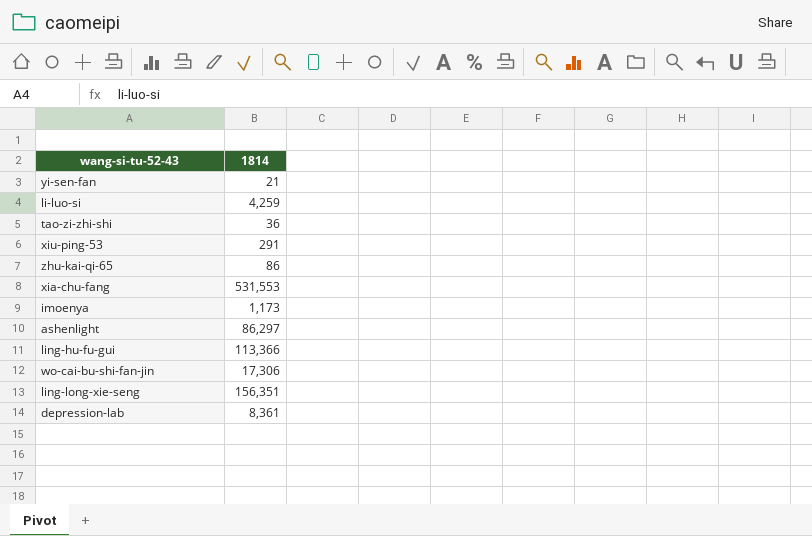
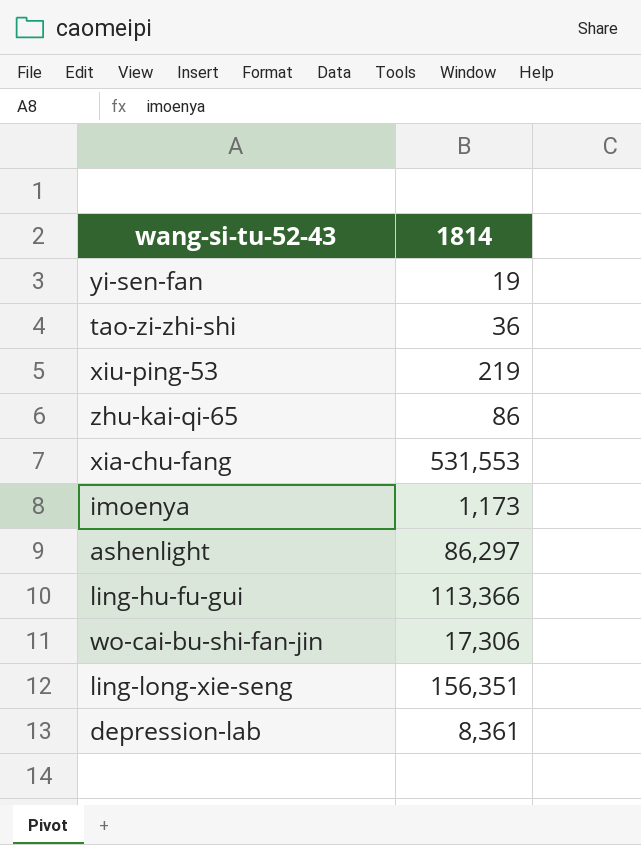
row li-luo-si: 4,259 -> none
yi-sen-fan | 1814: 21 -> 19
xiu-ping-53 | 1814: 291 -> 219

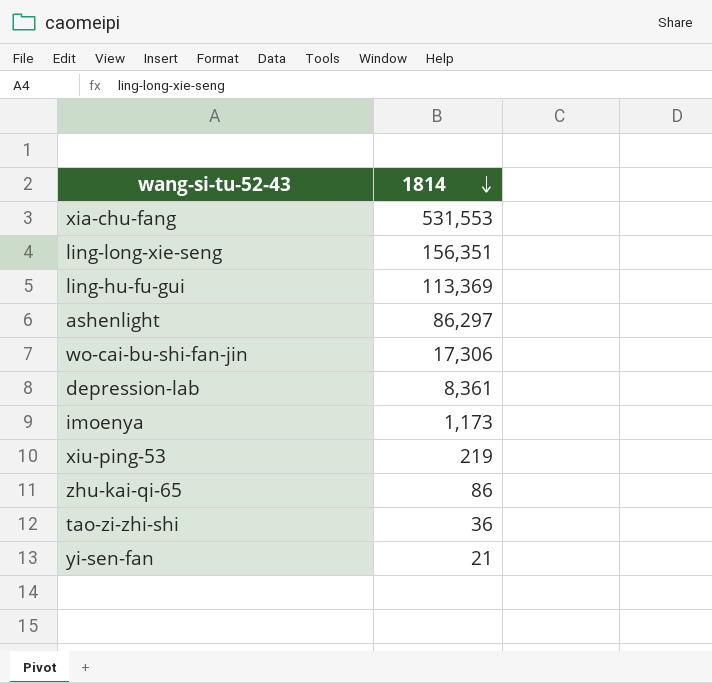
row order: none -> 1814 descending
ling-hu-fu-gui | 1814: 113,366 -> 113,369
yi-sen-fan | 1814: 19 -> 21

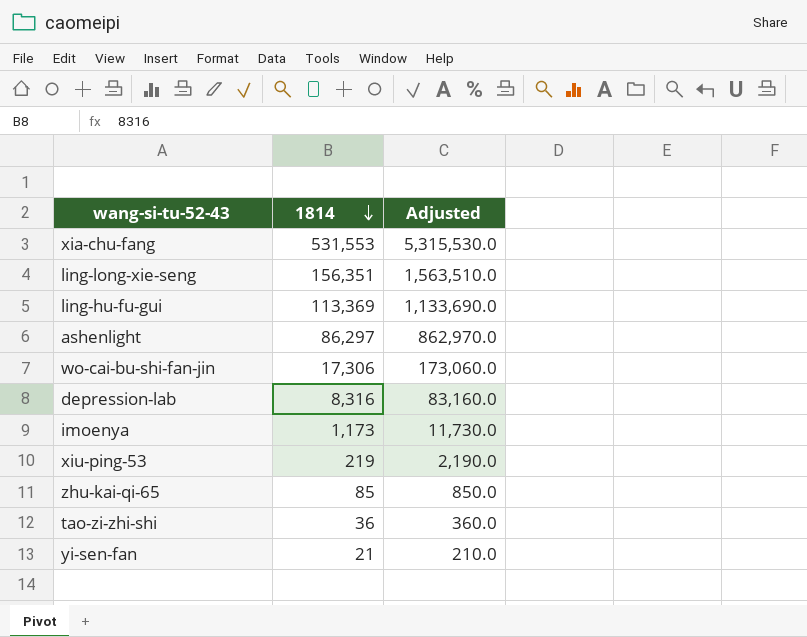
column Adjusted | formula: none -> [1814] * 10
depression-lab | 1814: 8,361 -> 8,316
zhu-kai-qi-65 | 1814: 86 -> 85

